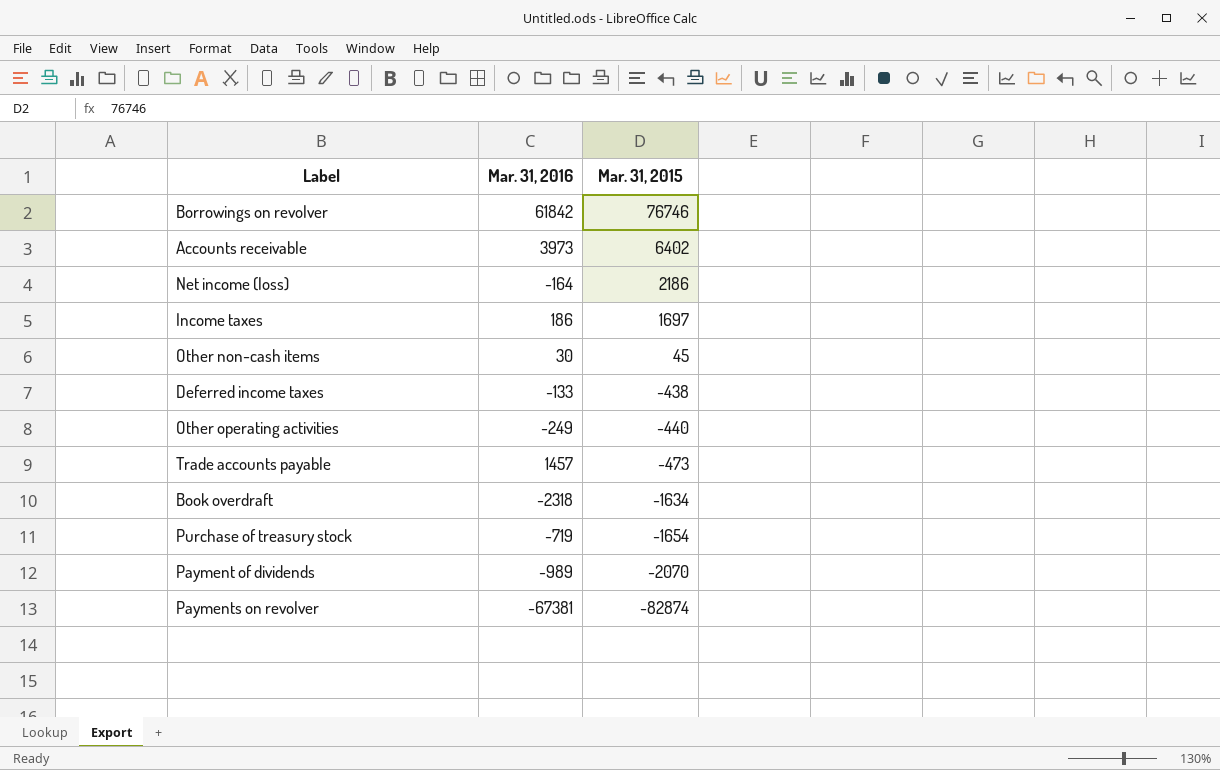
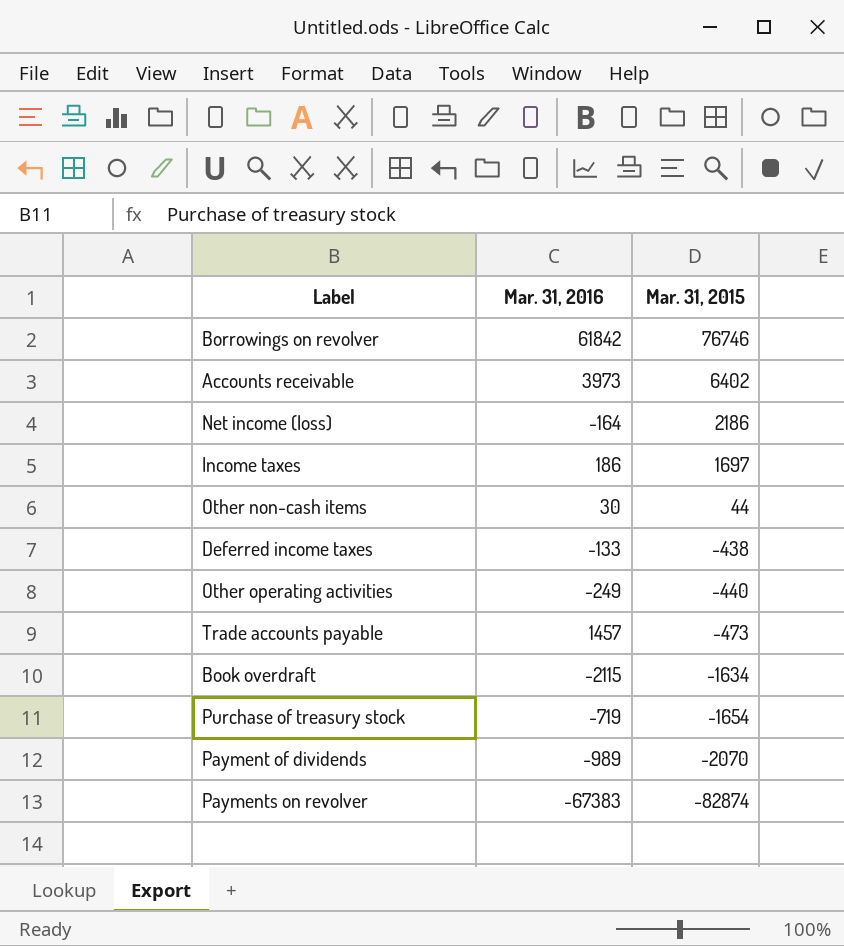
Other non-cash items | Mar. 31, 2015: 45 -> 44
Book overdraft | Mar. 31, 2016: -2318 -> -2115
Payments on revolver | Mar. 31, 2016: -67381 -> -67383

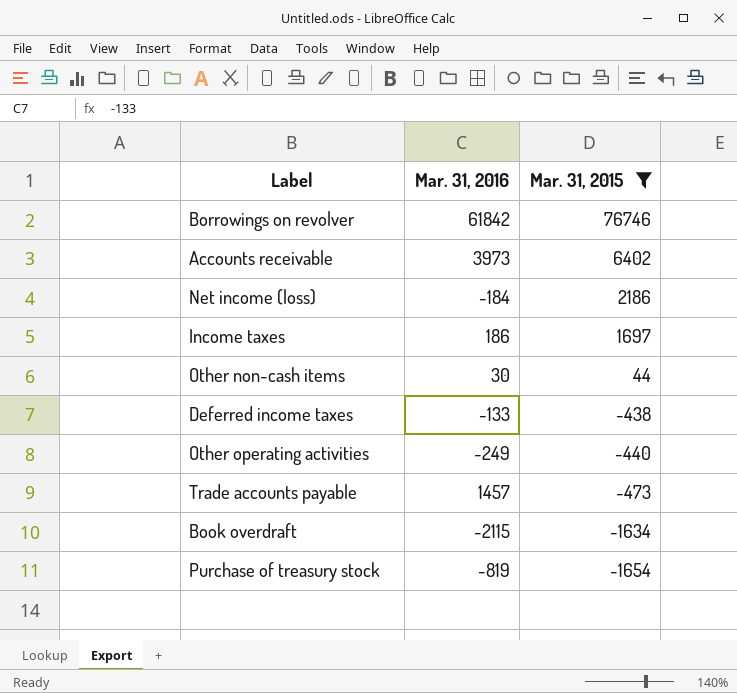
filter: none -> Mar. 31, 2015 >= -1654
Net income (loss) | Mar. 31, 2016: -164 -> -184
Purchase of treasury stock | Mar. 31, 2016: -719 -> -819

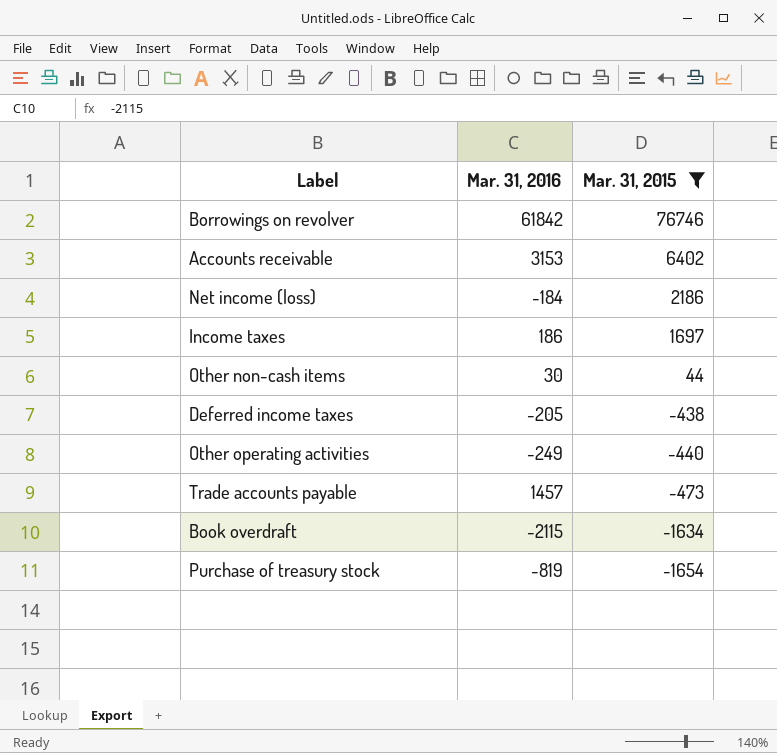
Accounts receivable | Mar. 31, 2016: 3973 -> 3153
Deferred income taxes | Mar. 31, 2016: -133 -> -205

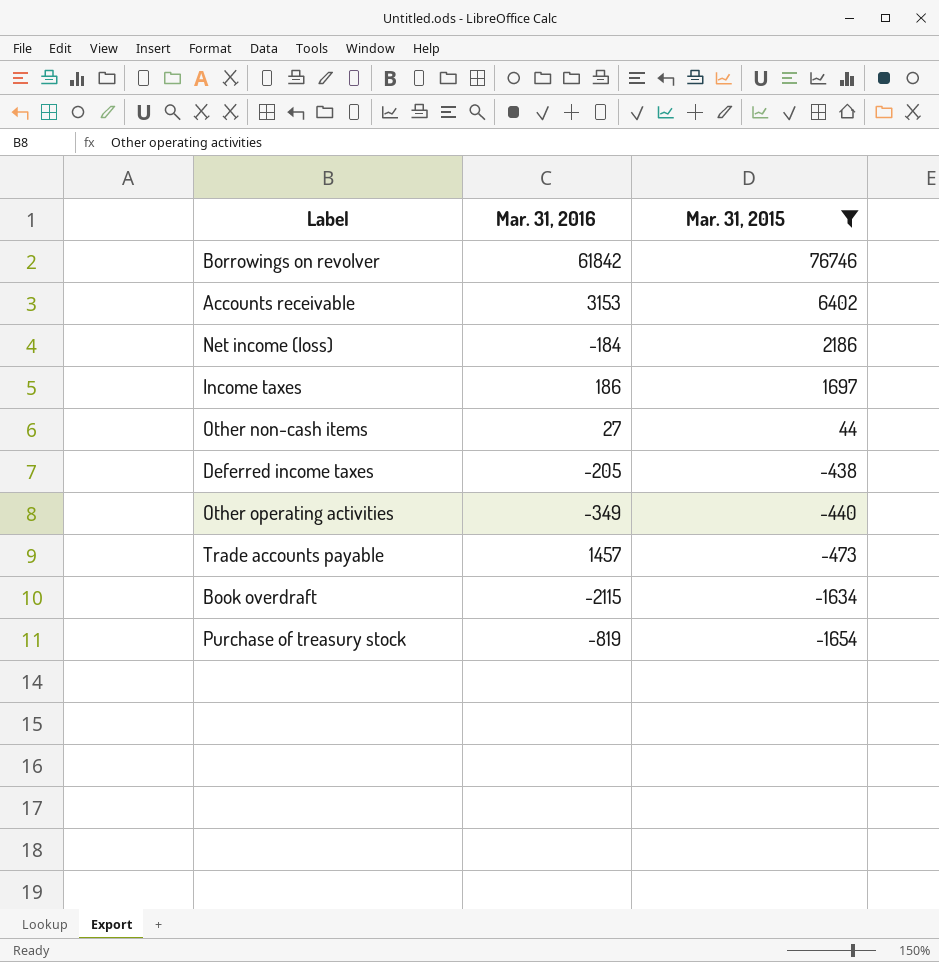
Other non-cash items | Mar. 31, 2016: 30 -> 27
Other operating activities | Mar. 31, 2016: -249 -> -349

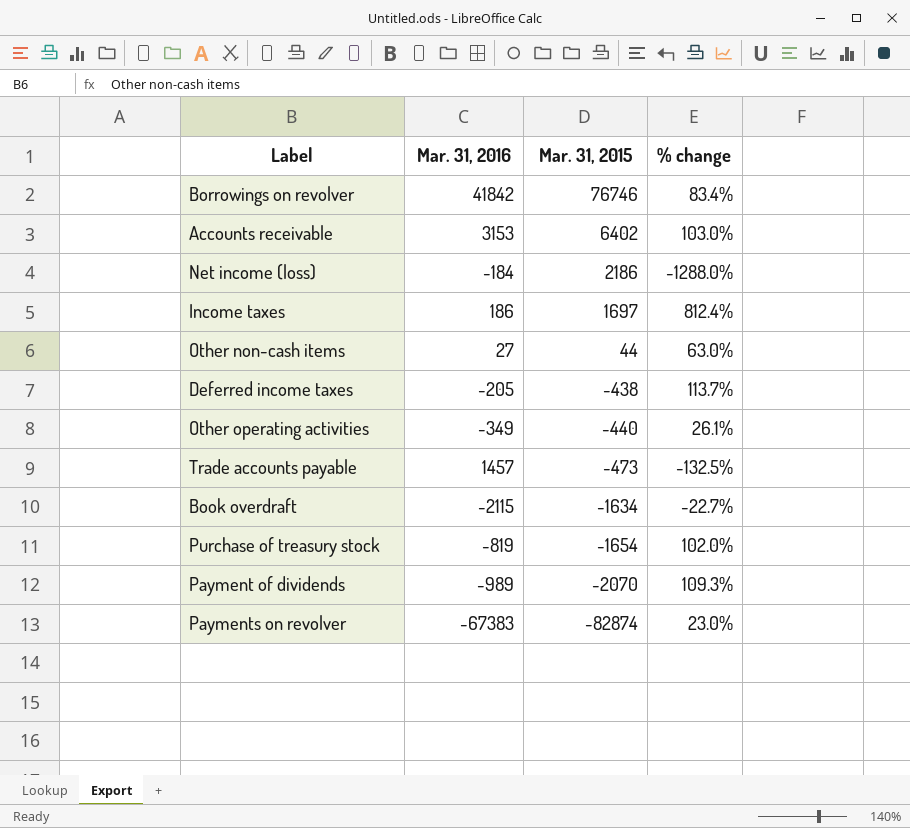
filter: Mar. 31, 2015 >= -1654 -> none
column % change | formula: none -> ([Mar. 31, 2015] - [Mar. 31, 2016]) / [Mar. 31, 2016]
Borrowings on revolver | Mar. 31, 2016: 61842 -> 41842

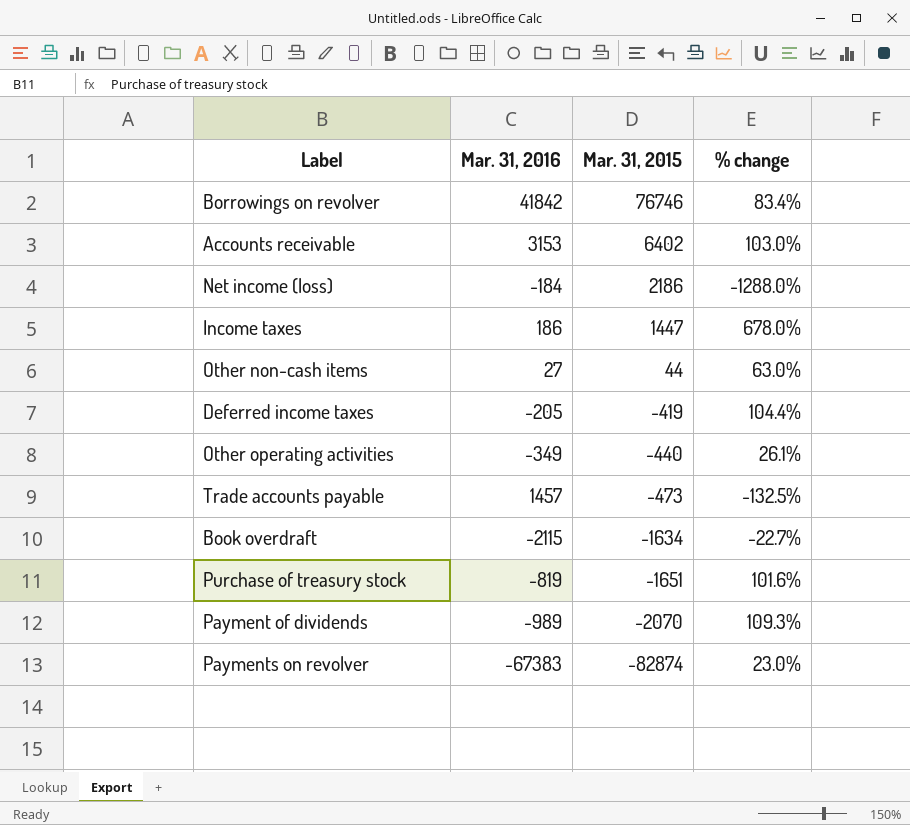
Income taxes | Mar. 31, 2015: 1697 -> 1447
Income taxes | % change: 812.4% -> 678.0%
Deferred income taxes | Mar. 31, 2015: -438 -> -419
Deferred income taxes | % change: 113.7% -> 104.4%
Purchase of treasury stock | Mar. 31, 2015: -1654 -> -1651
Purchase of treasury stock | % change: 102.0% -> 101.6%

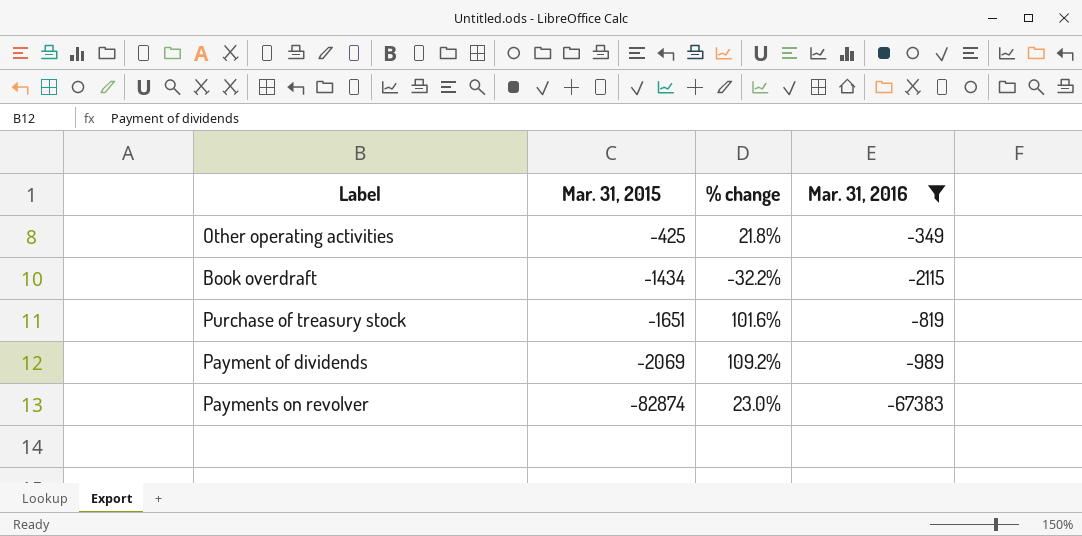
filter: none -> Mar. 31, 2016 <= -349
column Mar. 31, 2016 | position: 2 -> 4
Other operating activities | Mar. 31, 2015: -440 -> -425
Other operating activities | % change: 26.1% -> 21.8%
Book overdraft | Mar. 31, 2015: -1634 -> -1434
Book overdraft | % change: -22.7% -> -32.2%
Payment of dividends | Mar. 31, 2015: -2070 -> -2069
Payment of dividends | % change: 109.3% -> 109.2%

